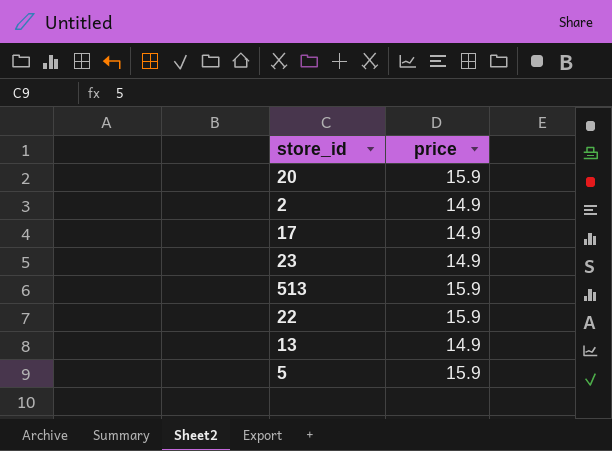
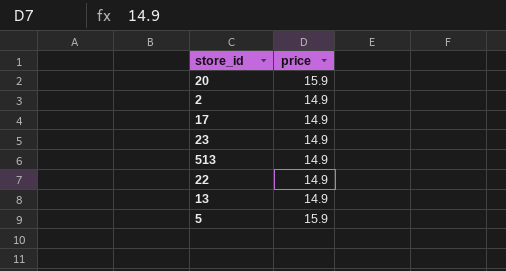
513 | price: 15.9 -> 14.9
22 | price: 15.9 -> 14.9

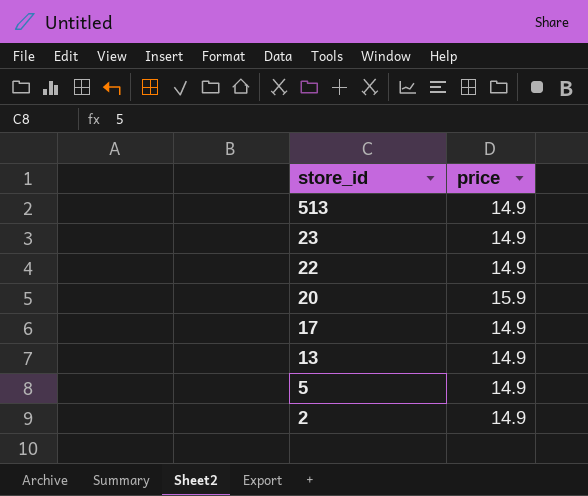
row order: none -> store_id descending
5 | price: 15.9 -> 14.9

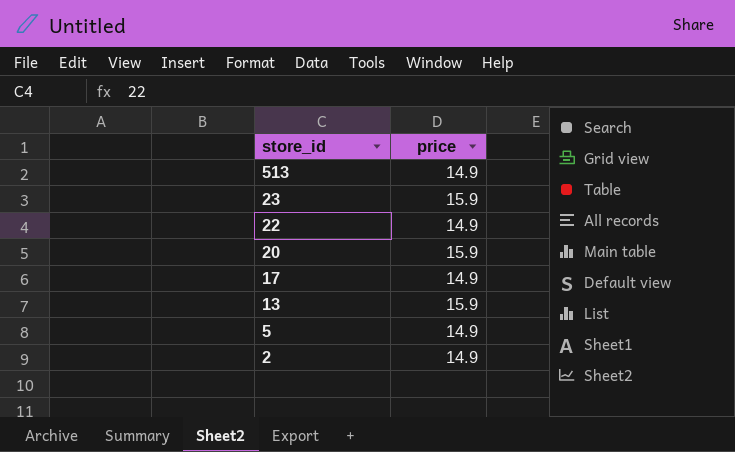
23 | price: 14.9 -> 15.9
13 | price: 14.9 -> 15.9

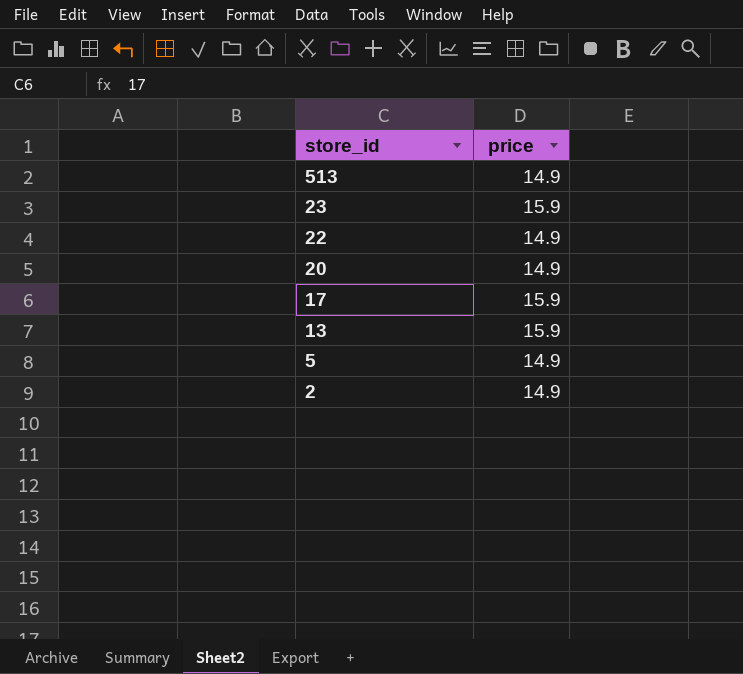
20 | price: 15.9 -> 14.9
17 | price: 14.9 -> 15.9

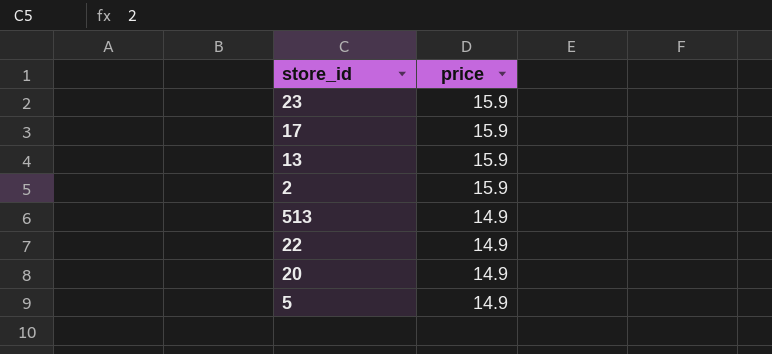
row order: store_id descending -> price descending
2 | price: 14.9 -> 15.9

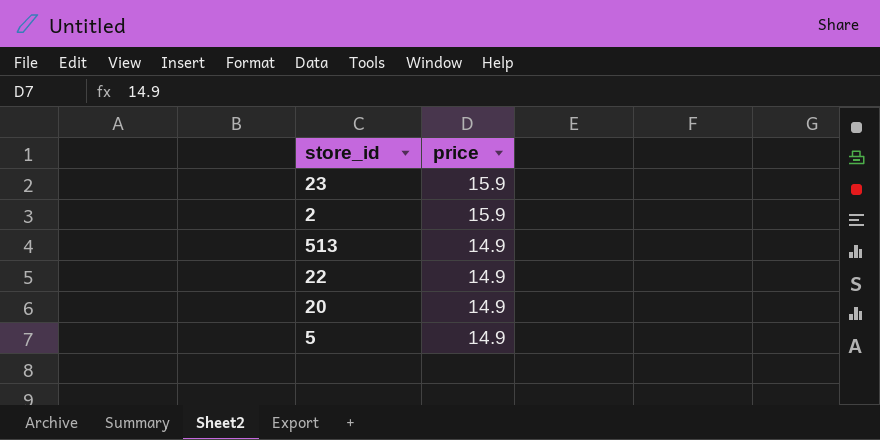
row 17: 15.9 -> none
row 13: 15.9 -> none

